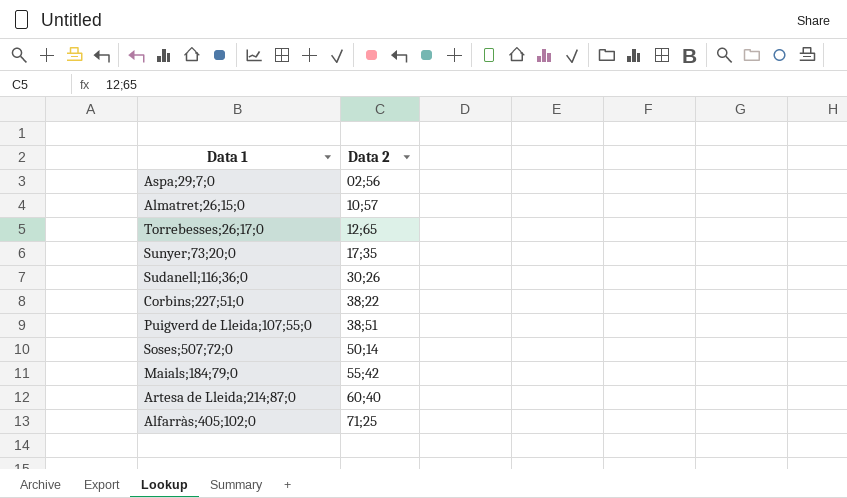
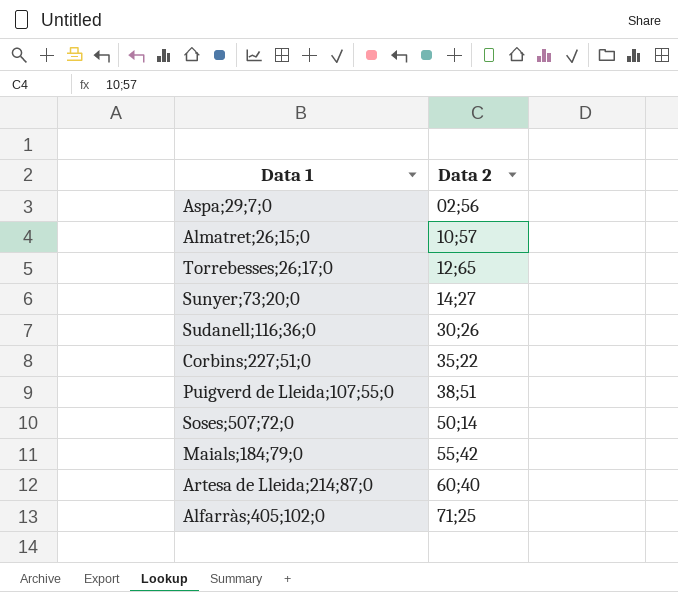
Sunyer;73;20;0 | Data 2: 17;35 -> 14;27
Corbins;227;51;0 | Data 2: 38;22 -> 35;22

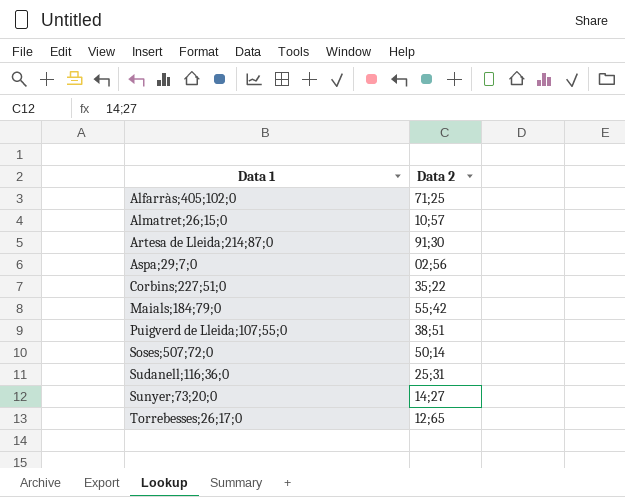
row order: Data 2 ascending -> Data 1 ascending
Artesa de Lleida;214;87;0 | Data 2: 60;40 -> 91;30
Sudanell;116;36;0 | Data 2: 30;26 -> 25;31

